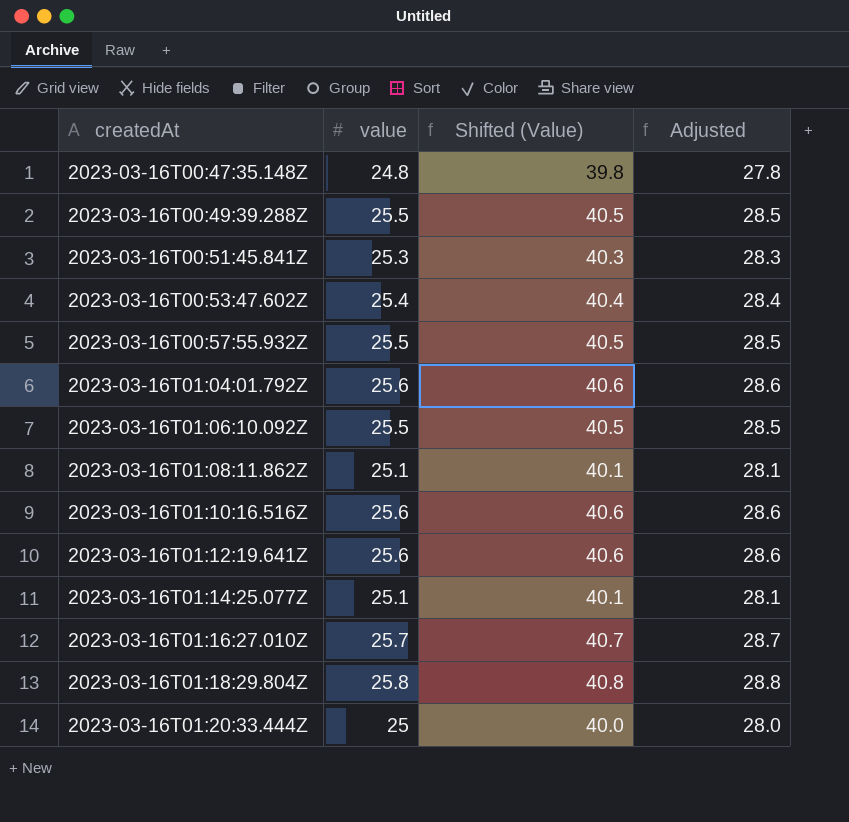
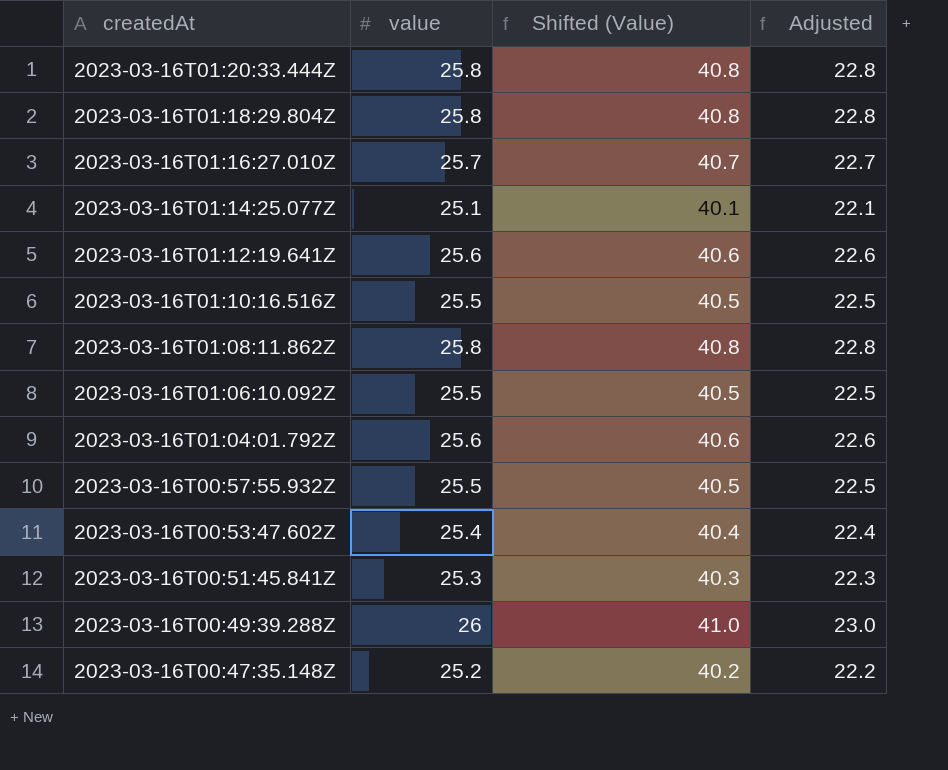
row order: createdAt ascending -> createdAt descending
column Adjusted | formula: [value] + 3 -> [value] - 3
2023-03-16T01:20:33.444Z | value: 25 -> 25.8
2023-03-16T01:20:33.444Z | Shifted (Value): 40.0 -> 40.8
2023-03-16T01:10:16.516Z | value: 25.6 -> 25.5
2023-03-16T01:10:16.516Z | Shifted (Value): 40.6 -> 40.5
2023-03-16T01:08:11.862Z | value: 25.1 -> 25.8
2023-03-16T01:08:11.862Z | Shifted (Value): 40.1 -> 40.8
2023-03-16T00:49:39.288Z | value: 25.5 -> 26
2023-03-16T00:49:39.288Z | Shifted (Value): 40.5 -> 41.0
2023-03-16T00:47:35.148Z | value: 24.8 -> 25.2
2023-03-16T00:47:35.148Z | Shifted (Value): 39.8 -> 40.2

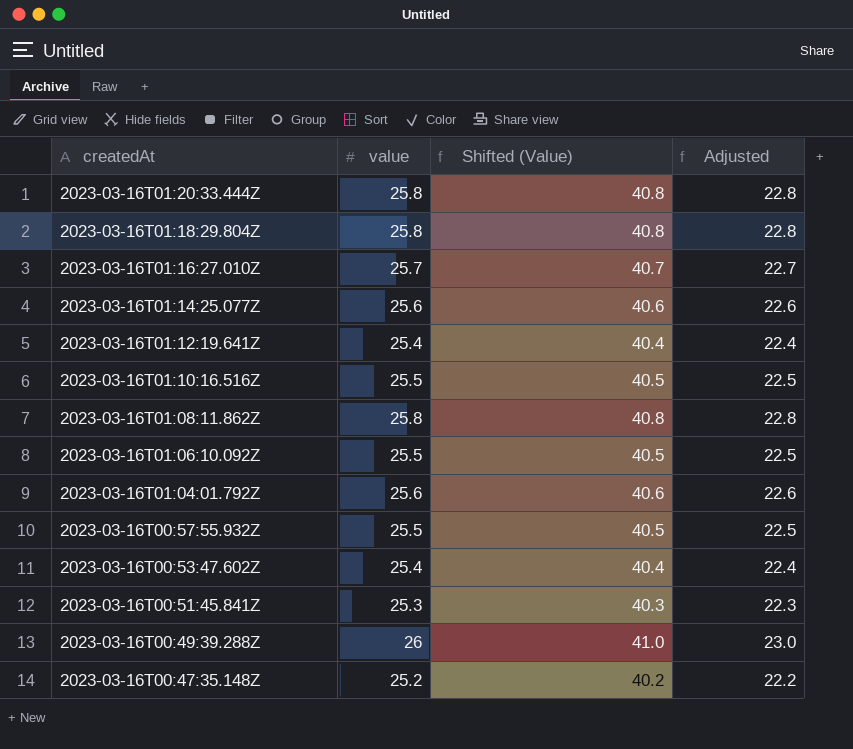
2023-03-16T01:14:25.077Z | value: 25.1 -> 25.6
2023-03-16T01:14:25.077Z | Shifted (Value): 40.1 -> 40.6
2023-03-16T01:14:25.077Z | Adjusted: 22.1 -> 22.6
2023-03-16T01:12:19.641Z | value: 25.6 -> 25.4
2023-03-16T01:12:19.641Z | Shifted (Value): 40.6 -> 40.4
2023-03-16T01:12:19.641Z | Adjusted: 22.6 -> 22.4

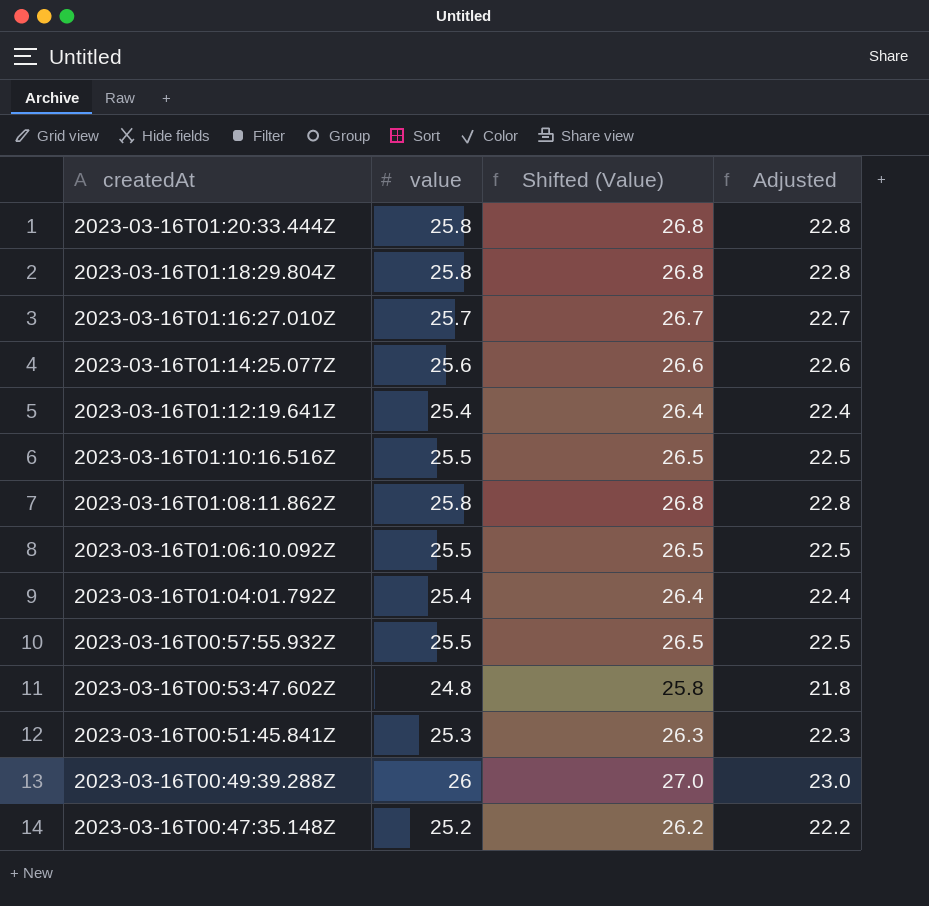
column Shifted (Value) | formula: [value] + 15 -> [value] + 1
2023-03-16T01:04:01.792Z | value: 25.6 -> 25.4
2023-03-16T01:04:01.792Z | Adjusted: 22.6 -> 22.4
2023-03-16T00:53:47.602Z | value: 25.4 -> 24.8
2023-03-16T00:53:47.602Z | Adjusted: 22.4 -> 21.8

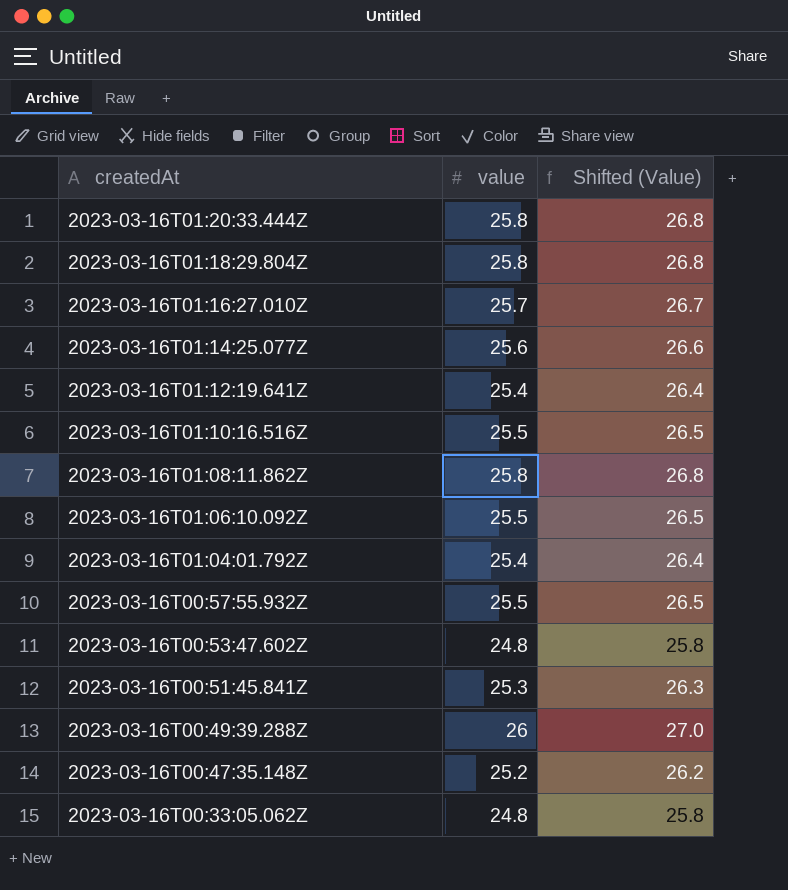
column Adjusted | formula: [value] - 3 -> none
row 2023-03-16T00:33:05.062Z: none -> 24.8 | 25.8

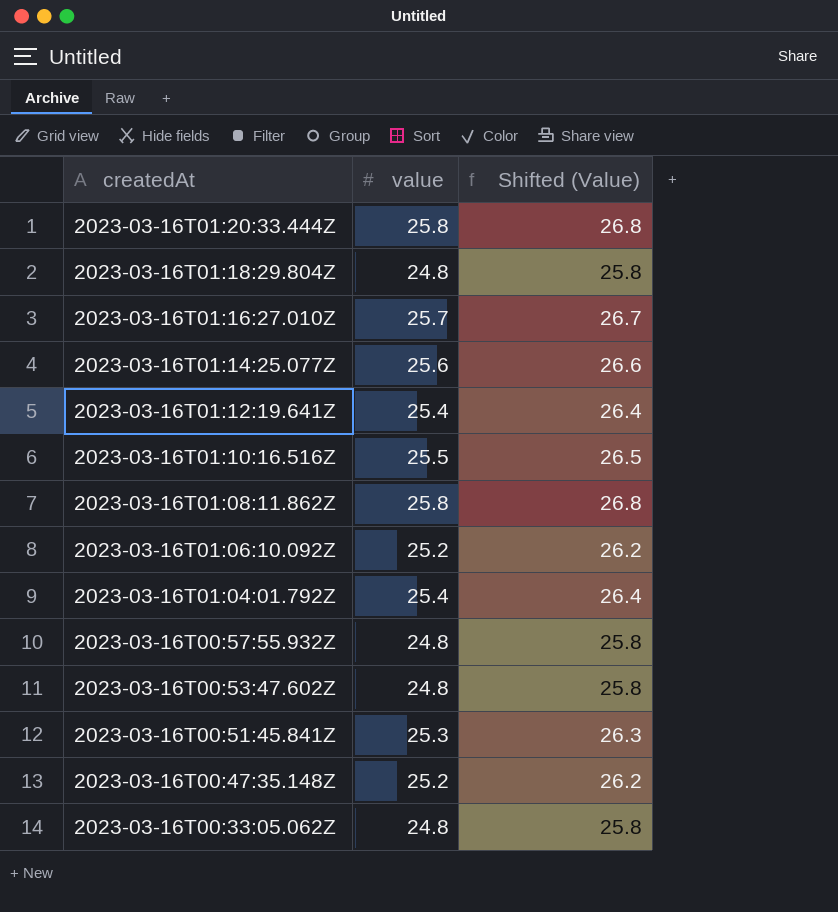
row 2023-03-16T00:49:39.288Z: 26 | 27.0 -> none
2023-03-16T01:18:29.804Z | value: 25.8 -> 24.8
2023-03-16T01:18:29.804Z | Shifted (Value): 26.8 -> 25.8
2023-03-16T01:06:10.092Z | value: 25.5 -> 25.2
2023-03-16T01:06:10.092Z | Shifted (Value): 26.5 -> 26.2
2023-03-16T00:57:55.932Z | value: 25.5 -> 24.8
2023-03-16T00:57:55.932Z | Shifted (Value): 26.5 -> 25.8

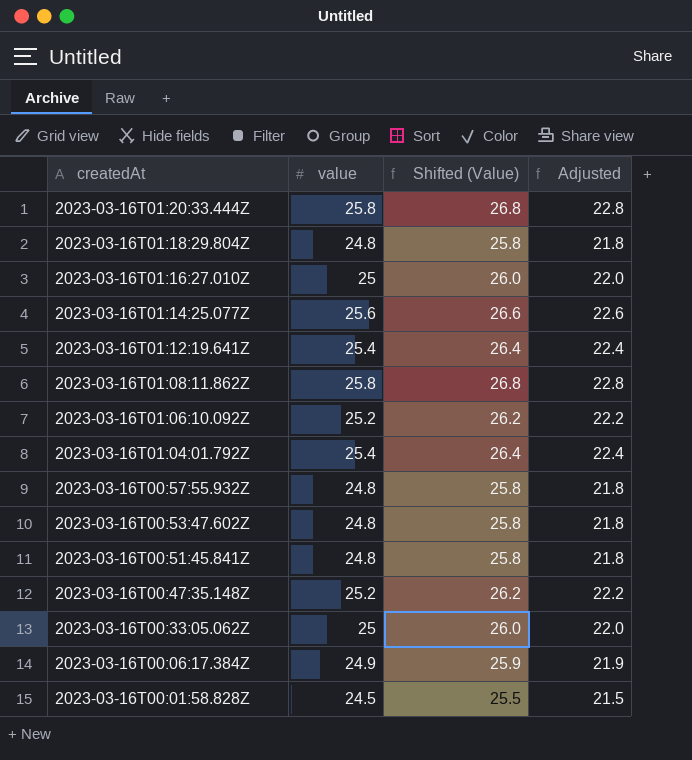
column Adjusted | formula: none -> [value] - 3
row 2023-03-16T01:10:16.516Z: 25.5 | 26.5 -> none
2023-03-16T01:16:27.010Z | value: 25.7 -> 25
2023-03-16T01:16:27.010Z | Shifted (Value): 26.7 -> 26.0
2023-03-16T00:51:45.841Z | value: 25.3 -> 24.8
2023-03-16T00:51:45.841Z | Shifted (Value): 26.3 -> 25.8
2023-03-16T00:33:05.062Z | value: 24.8 -> 25
2023-03-16T00:33:05.062Z | Shifted (Value): 25.8 -> 26.0
row 2023-03-16T00:06:17.384Z: none -> 24.9 | 25.9 | 21.9
row 2023-03-16T00:01:58.828Z: none -> 24.5 | 25.5 | 21.5

